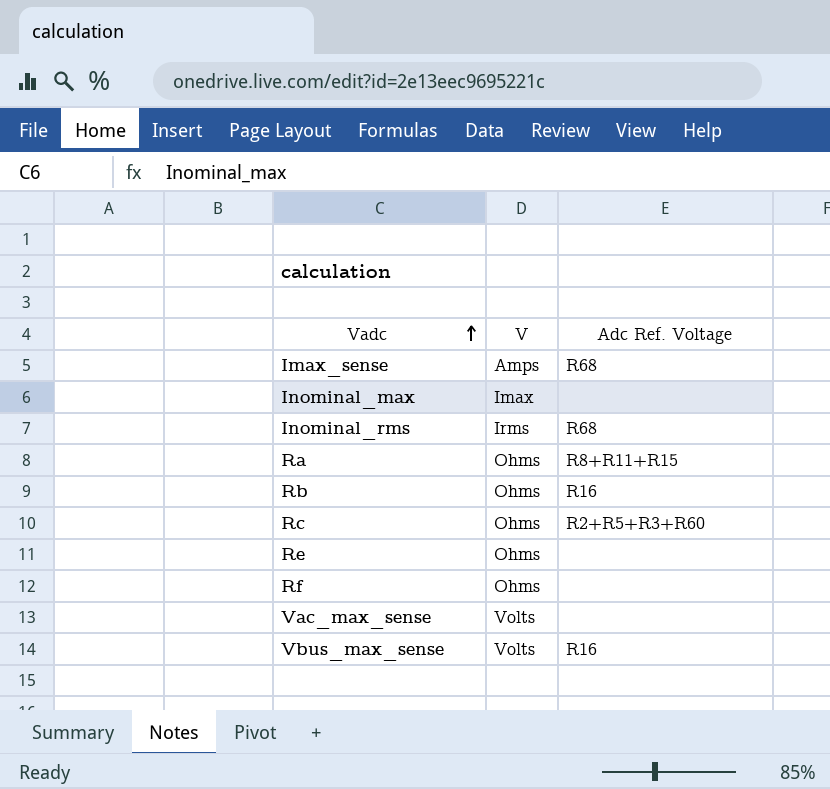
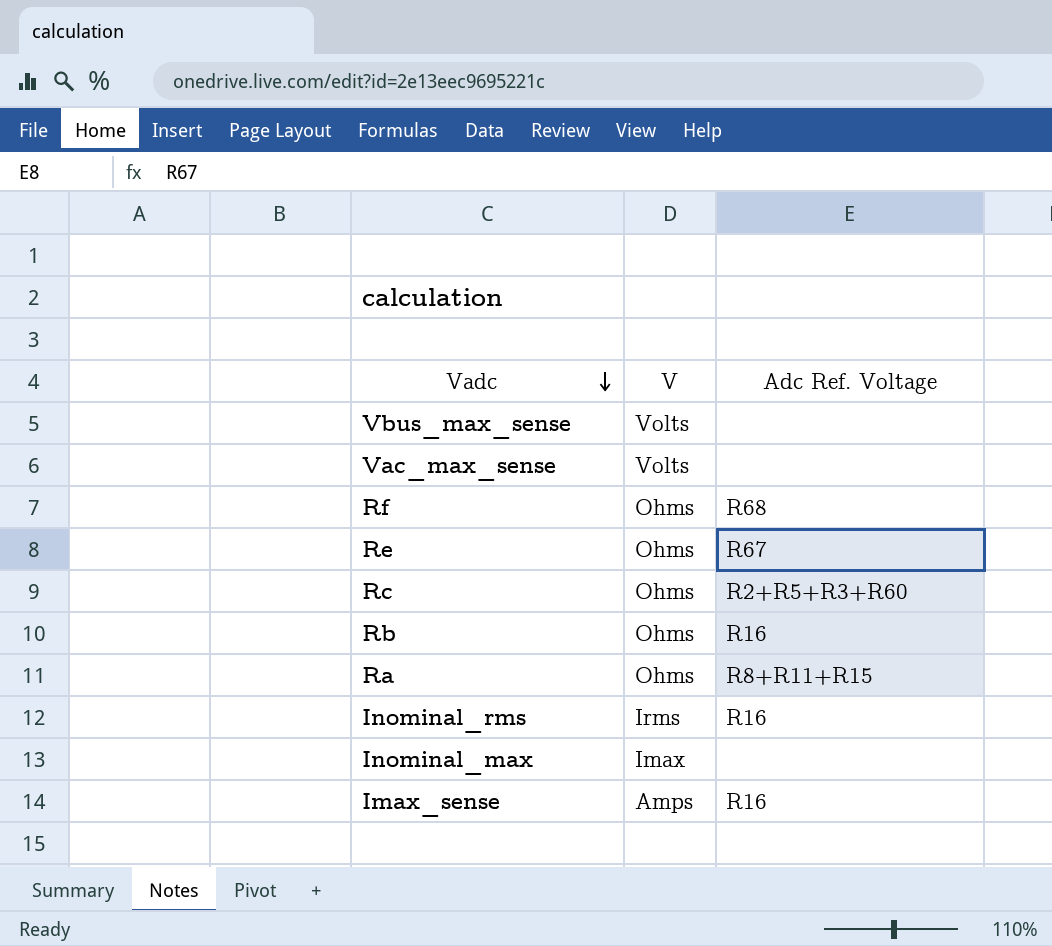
row order: Vadc ascending -> Vadc descending
Vbus_max_sense | Adc Ref. Voltage: R16 -> none
Rf | Adc Ref. Voltage: none -> R68
Re | Adc Ref. Voltage: none -> R67
Inominal_rms | Adc Ref. Voltage: R68 -> R16
Imax_sense | Adc Ref. Voltage: R68 -> R16

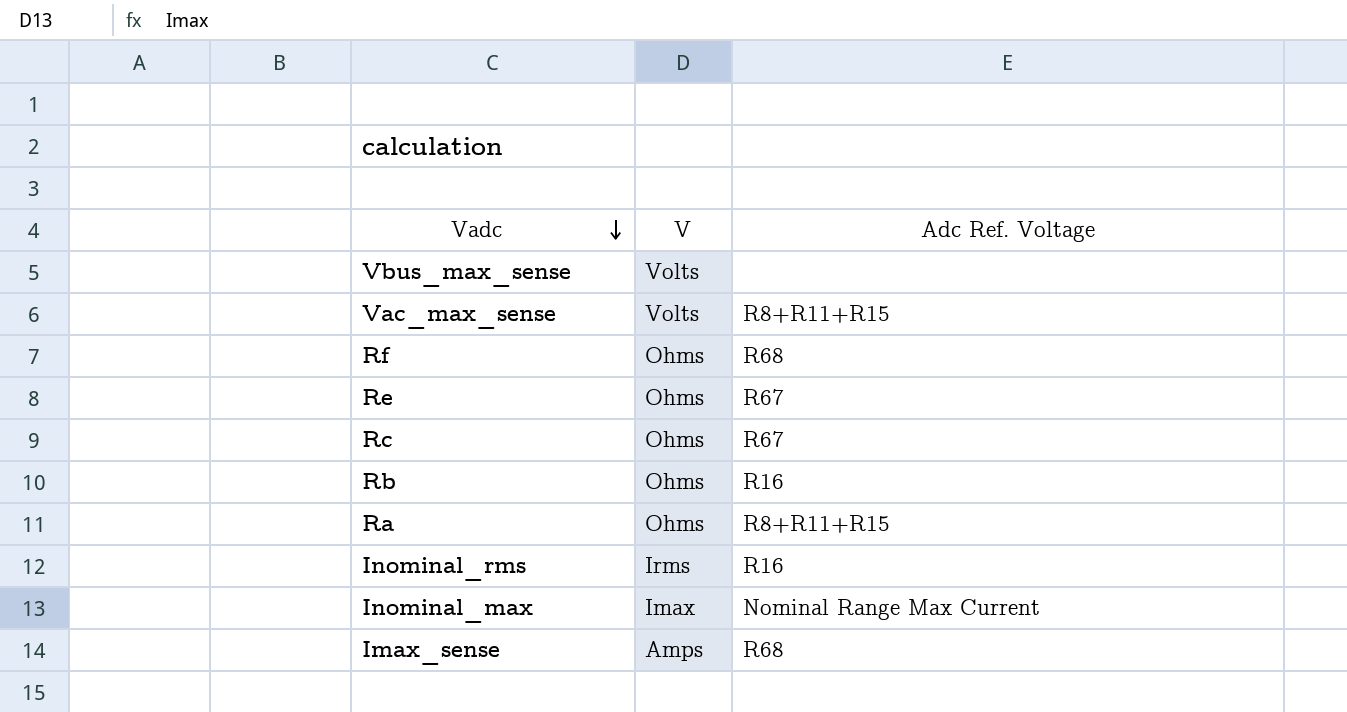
Vac_max_sense | Adc Ref. Voltage: none -> R8+R11+R15
Rc | Adc Ref. Voltage: R2+R5+R3+R60 -> R67
Inominal_max | Adc Ref. Voltage: none -> Nominal Range Max Current
Imax_sense | Adc Ref. Voltage: R16 -> R68

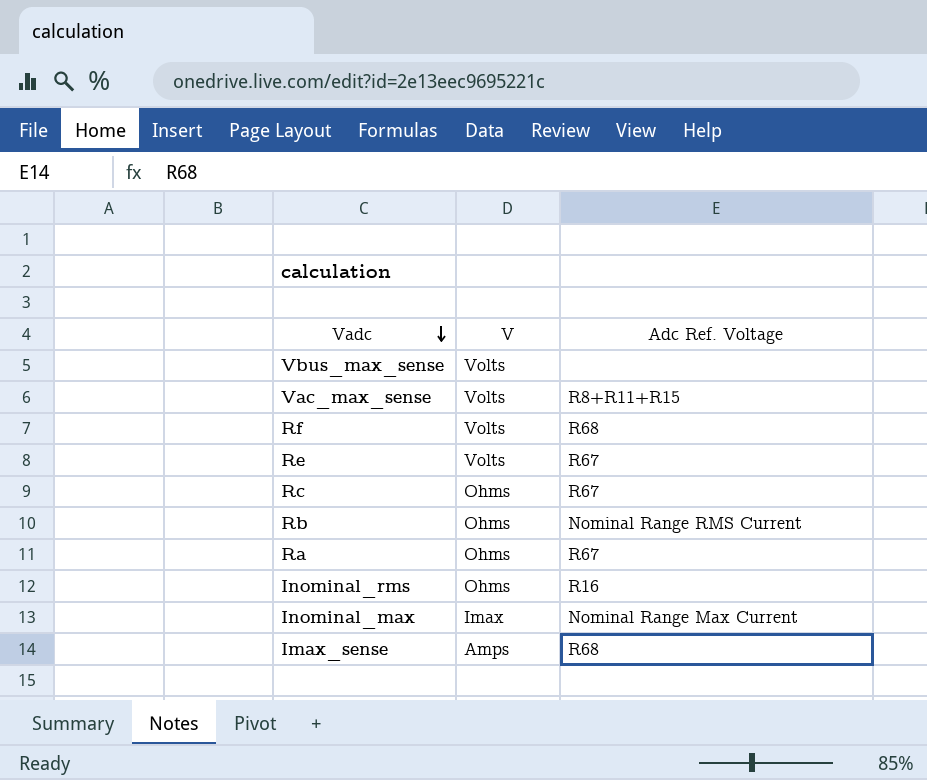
Rf | V: Ohms -> Volts
Re | V: Ohms -> Volts
Rb | Adc Ref. Voltage: R16 -> Nominal Range RMS Current
Ra | Adc Ref. Voltage: R8+R11+R15 -> R67
Inominal_rms | V: Irms -> Ohms

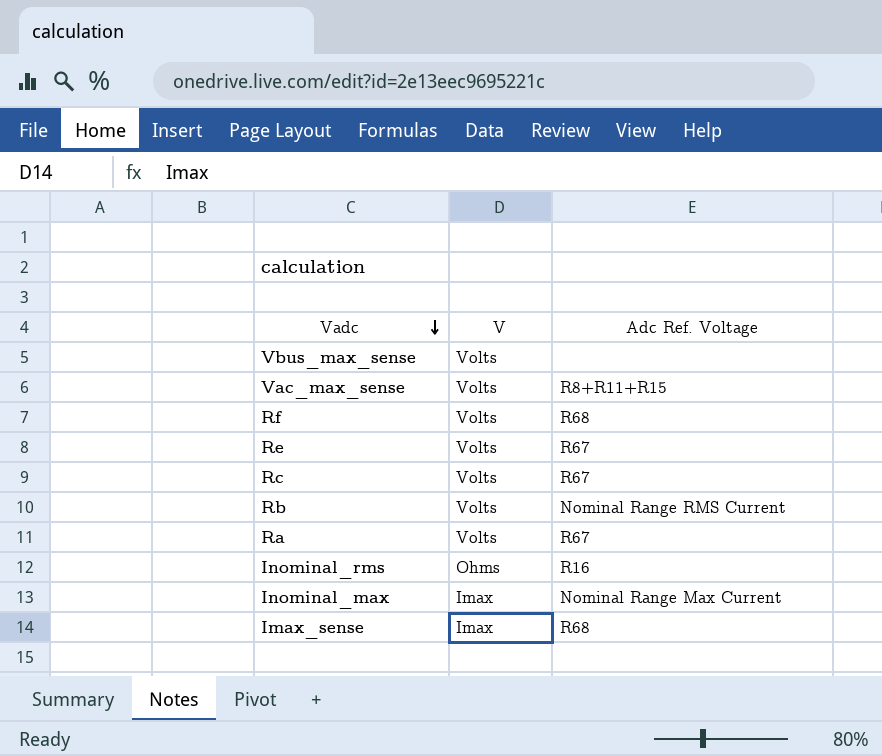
Rc | V: Ohms -> Volts
Rb | V: Ohms -> Volts
Ra | V: Ohms -> Volts
Imax_sense | V: Amps -> Imax

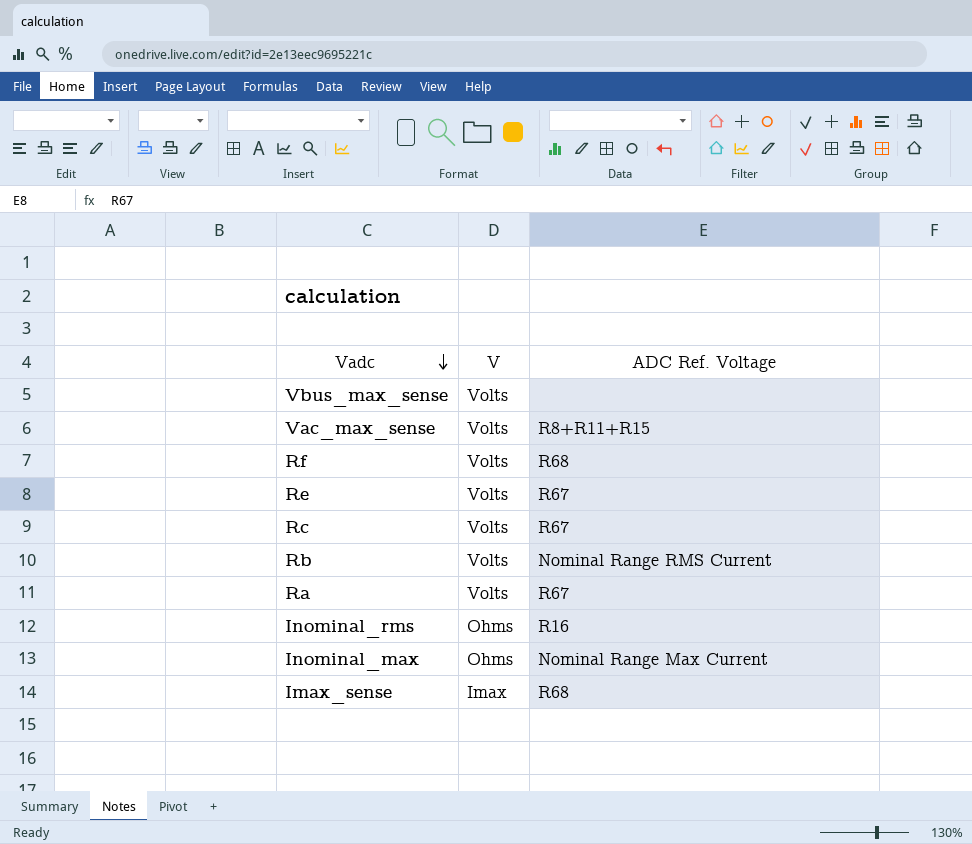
column name: Adc Ref. Voltage -> ADC Ref. Voltage
Inominal_max | V: Imax -> Ohms

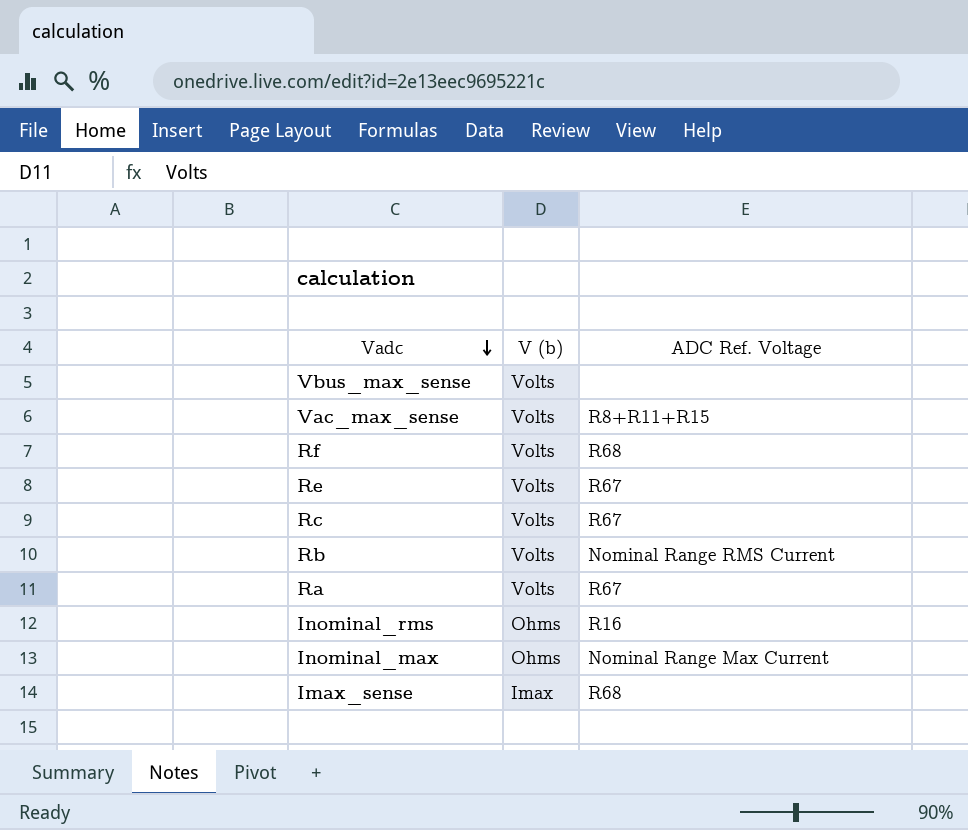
column name: V -> V (b)

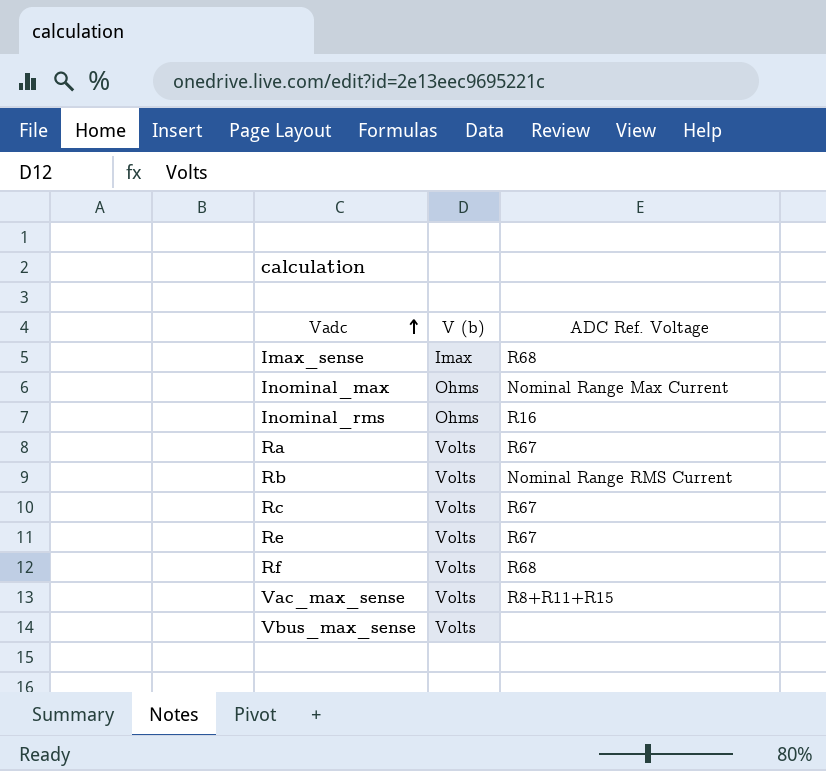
row order: Vadc descending -> Vadc ascending

